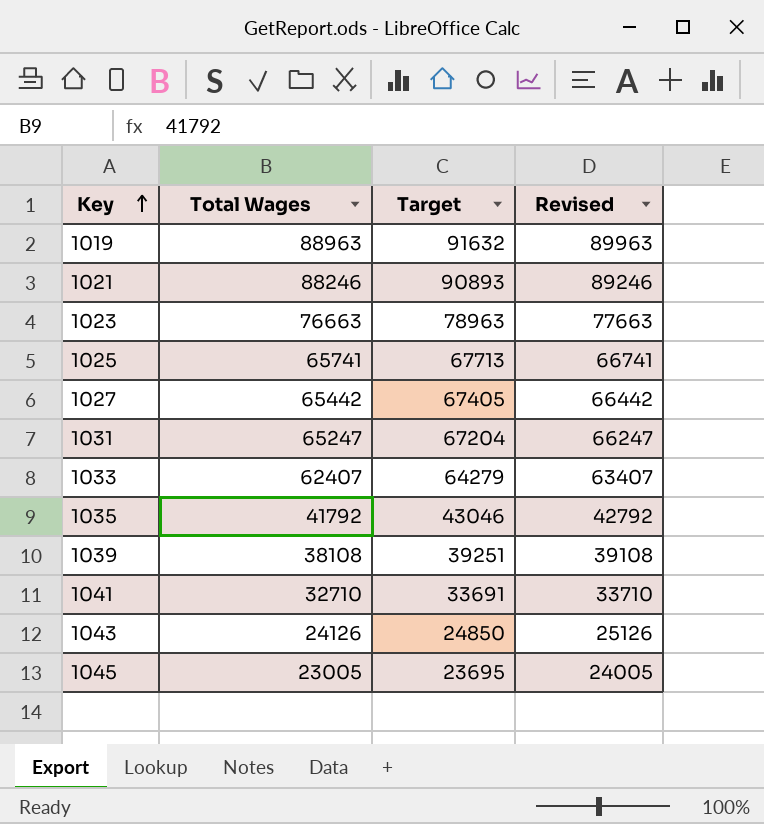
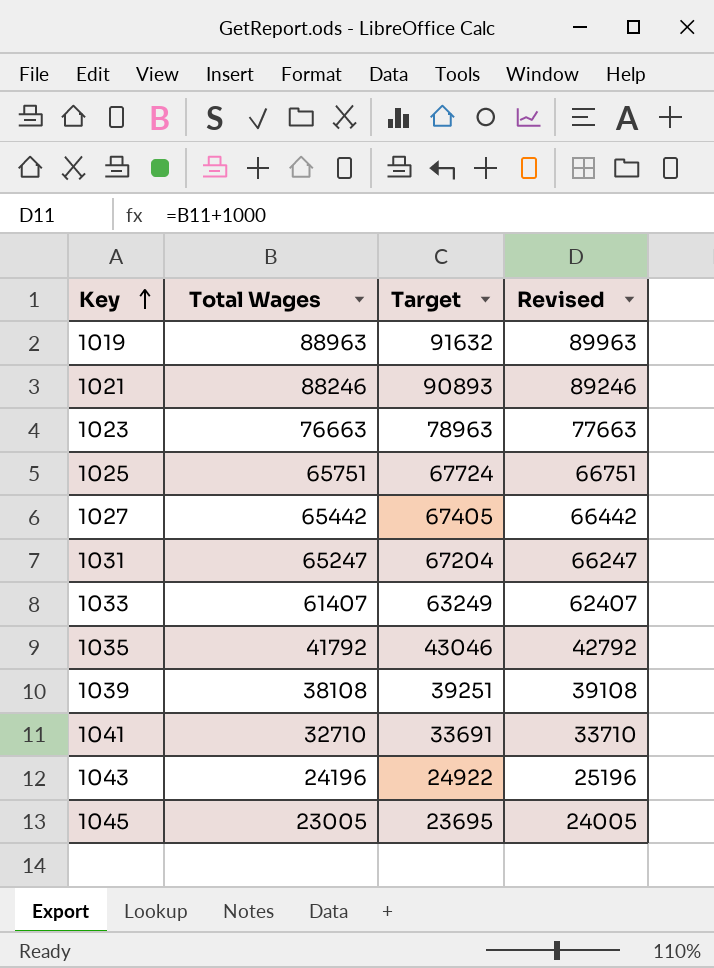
1025 | Total Wages: 65741 -> 65751
1025 | Target: 67713 -> 67724
1025 | Revised: 66741 -> 66751
1033 | Total Wages: 62407 -> 61407
1033 | Target: 64279 -> 63249
1033 | Revised: 63407 -> 62407
1043 | Total Wages: 24126 -> 24196
1043 | Target: 24850 -> 24922
1043 | Revised: 25126 -> 25196

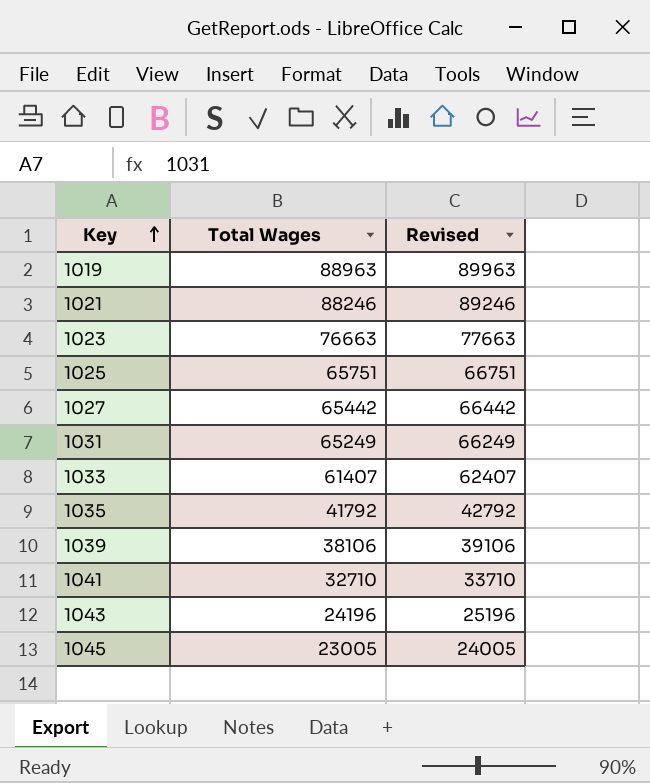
column Target | formula: [Total Wages] * 1.03 -> none
1031 | Total Wages: 65247 -> 65249
1031 | Revised: 66247 -> 66249
1039 | Total Wages: 38108 -> 38106
1039 | Revised: 39108 -> 39106

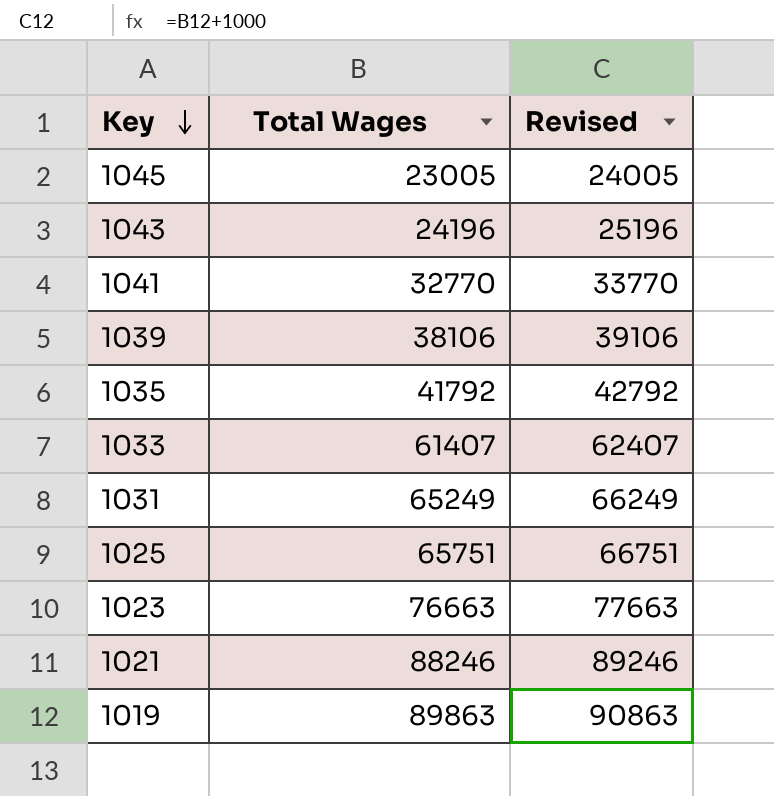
row order: Key ascending -> Key descending
row 1027: 65442 | 66442 -> none
1041 | Total Wages: 32710 -> 32770
1041 | Revised: 33710 -> 33770
1019 | Total Wages: 88963 -> 89863
1019 | Revised: 89963 -> 90863

